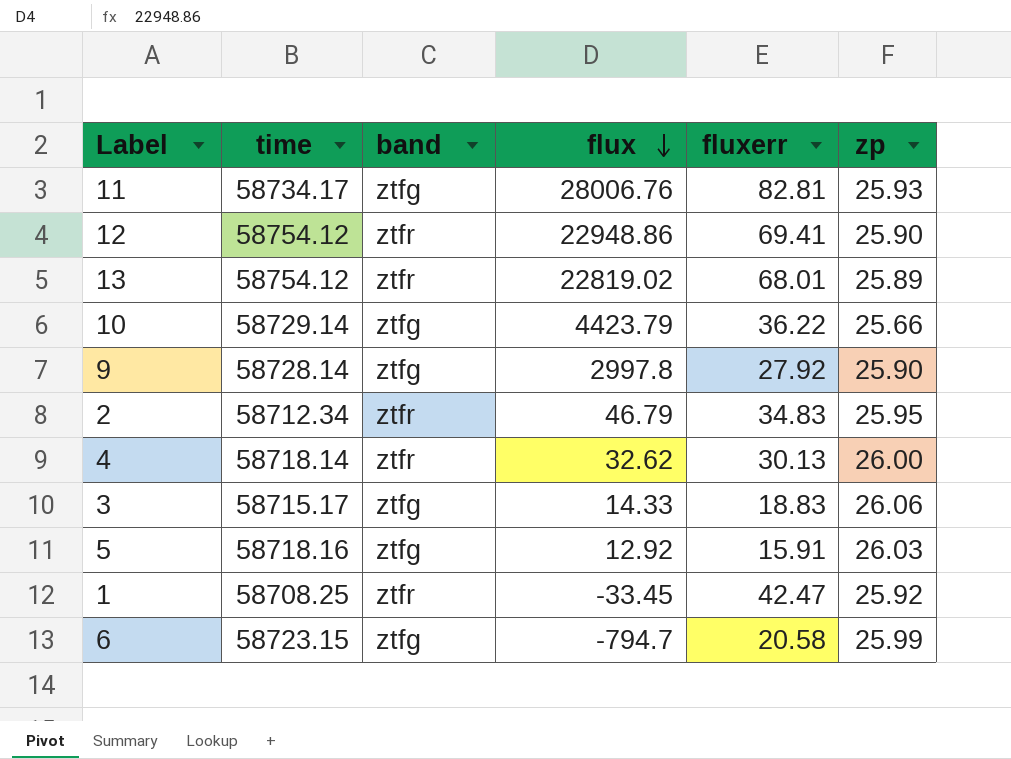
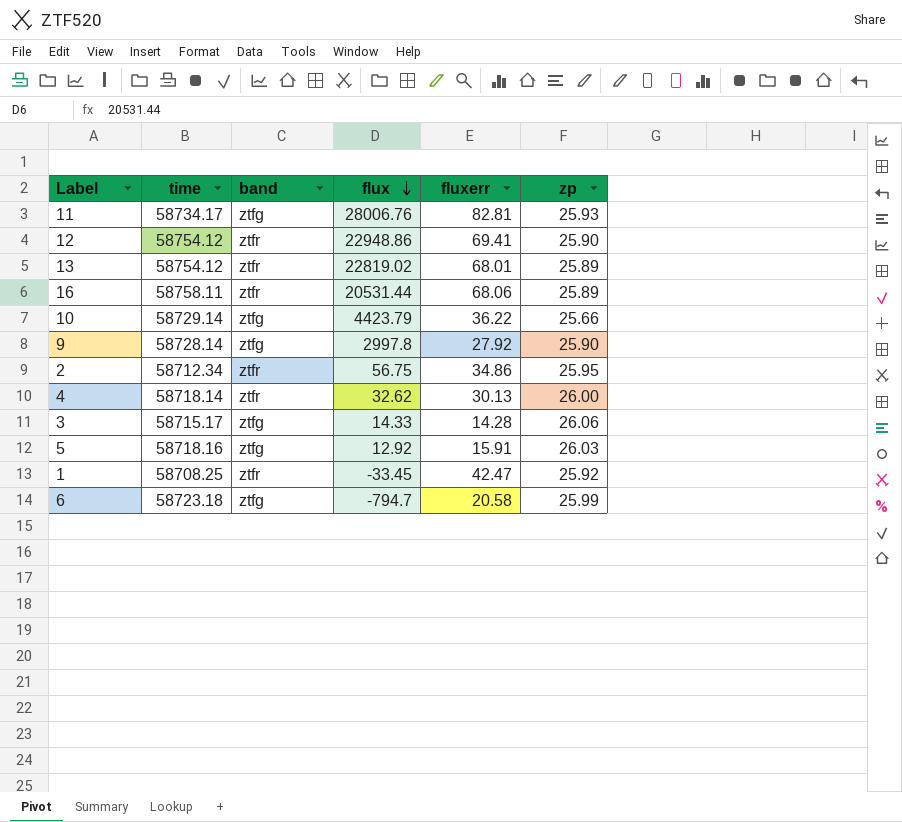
row 16: none -> 58758.11 | ztfr | 20531.44 | 68.06 | 25.89
2 | flux: 46.79 -> 56.75
2 | fluxerr: 34.83 -> 34.86
3 | fluxerr: 18.83 -> 14.28
6 | time: 58723.15 -> 58723.18

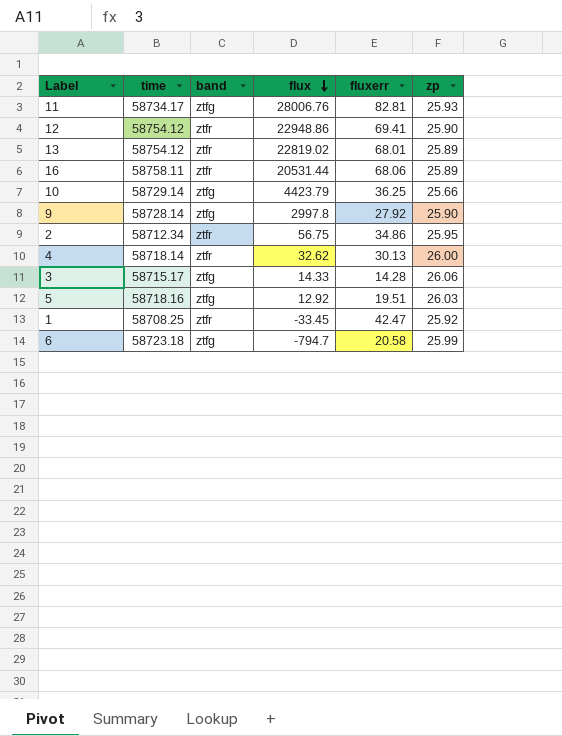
10 | fluxerr: 36.22 -> 36.25
5 | fluxerr: 15.91 -> 19.51

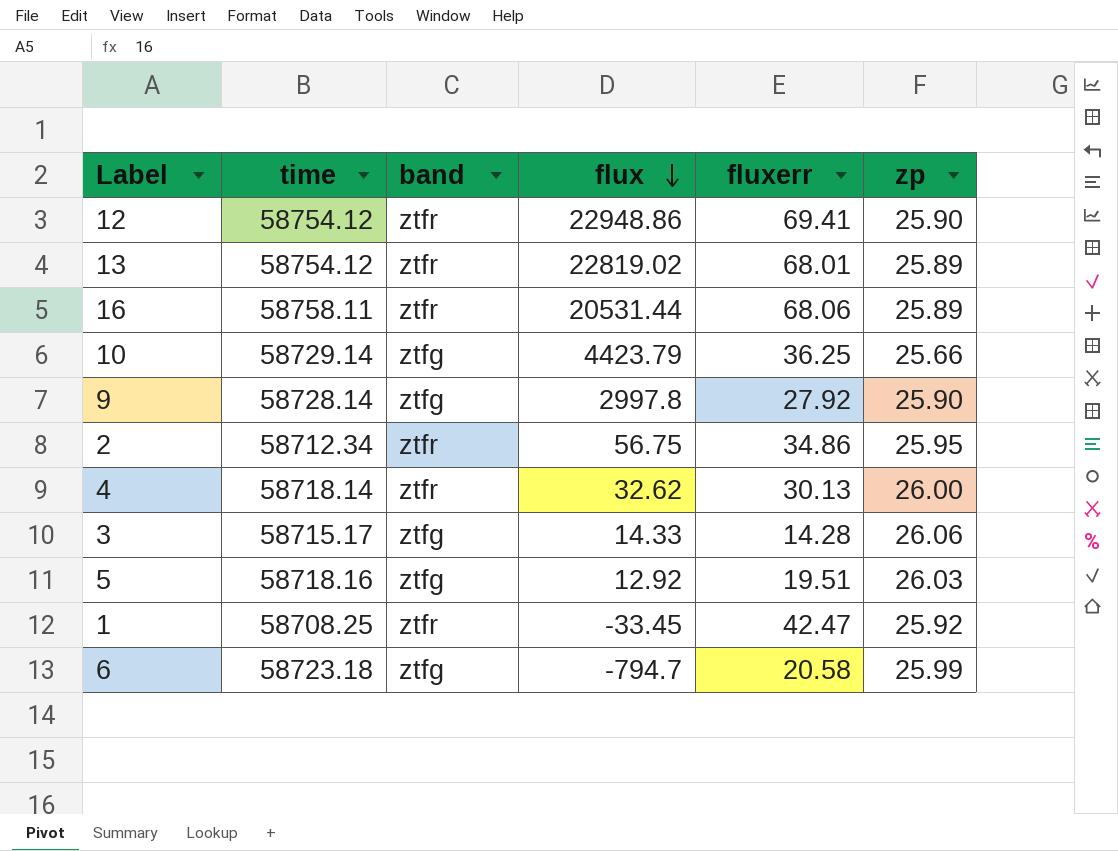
row 11: 58734.17 | ztfg | 28006.76 | 82.81 | 25.93 -> none

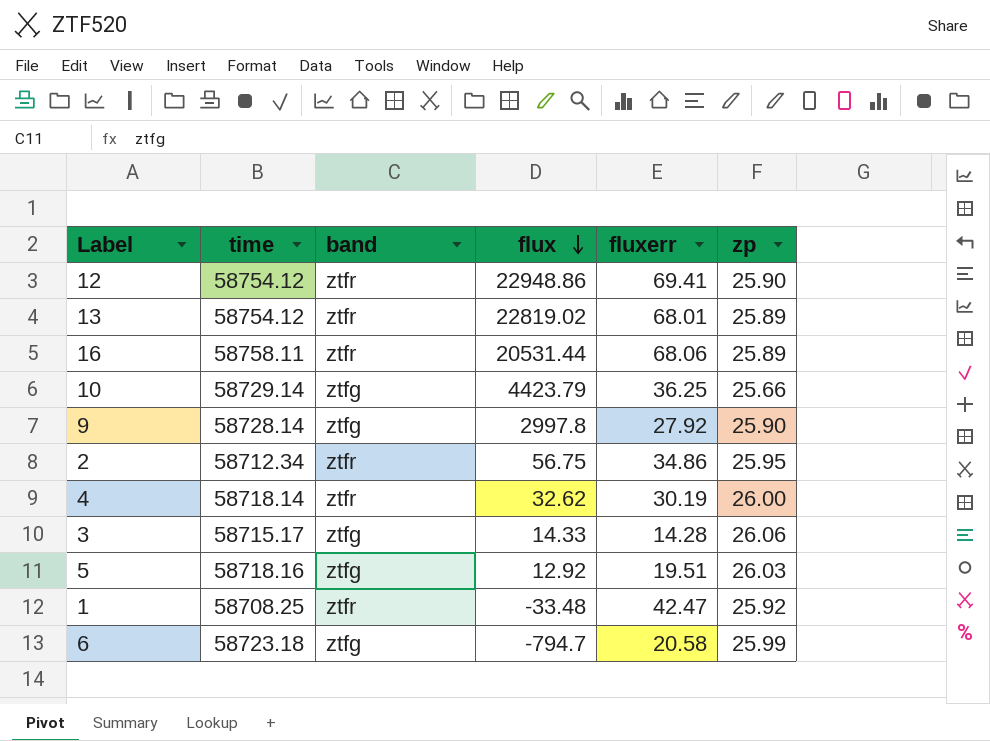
4 | fluxerr: 30.13 -> 30.19
1 | flux: -33.45 -> -33.48

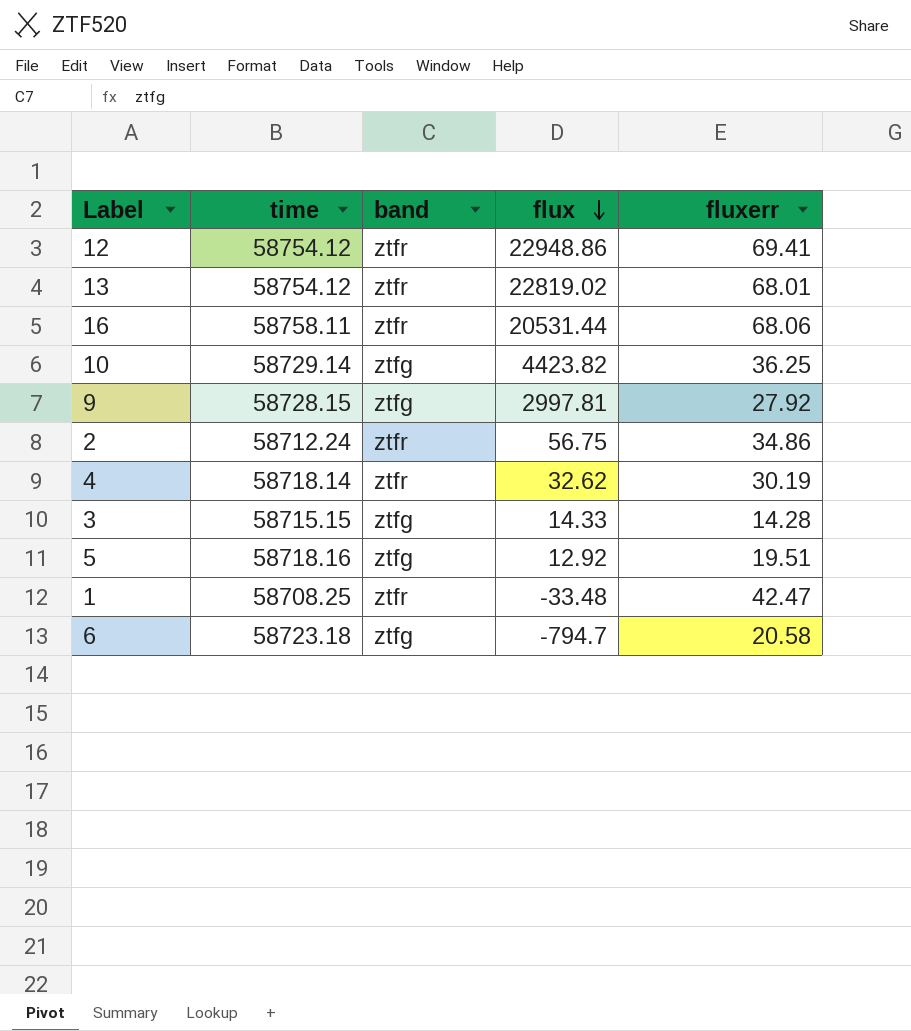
column zp | position: 6 -> none
10 | flux: 4423.79 -> 4423.82
9 | time: 58728.14 -> 58728.15
9 | flux: 2997.8 -> 2997.81
2 | time: 58712.34 -> 58712.24
3 | time: 58715.17 -> 58715.15

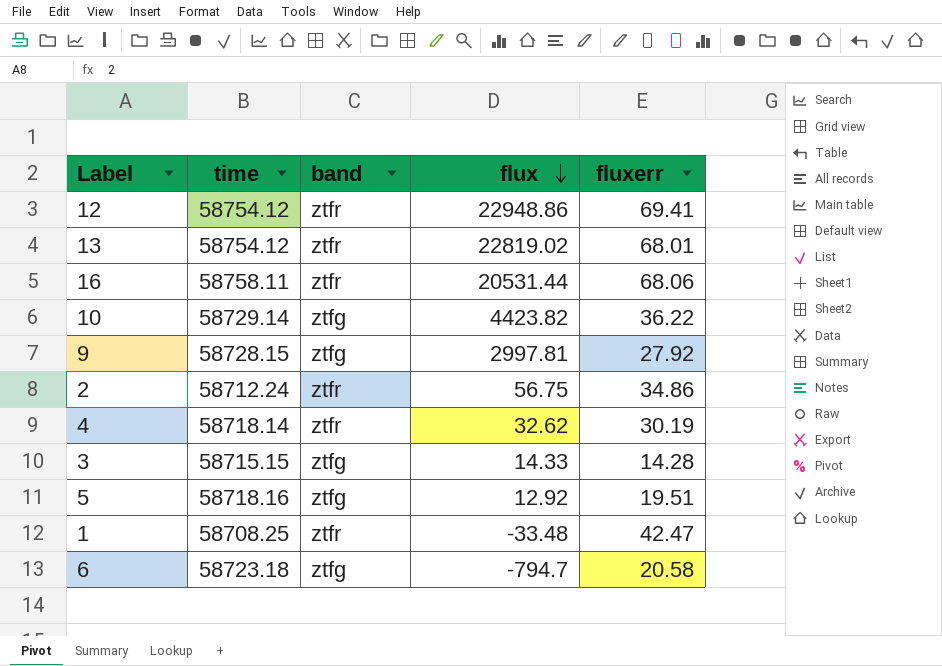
10 | fluxerr: 36.25 -> 36.22

